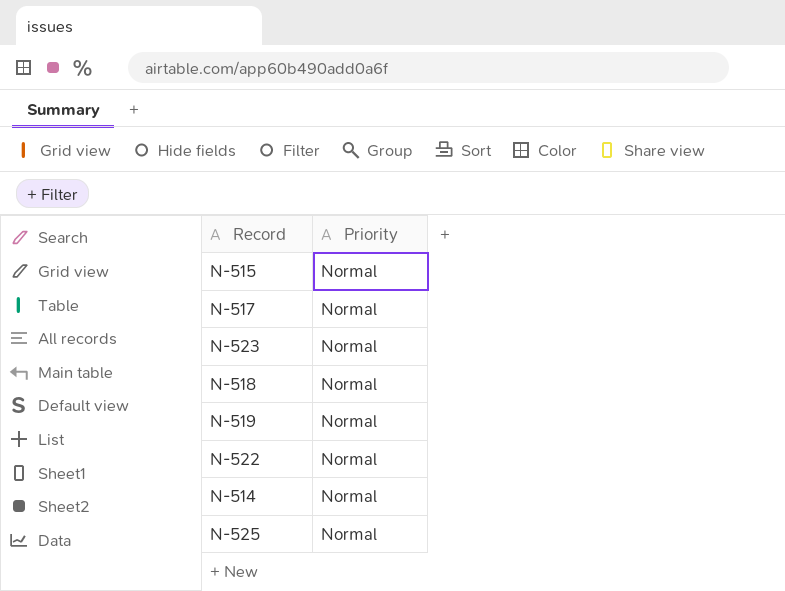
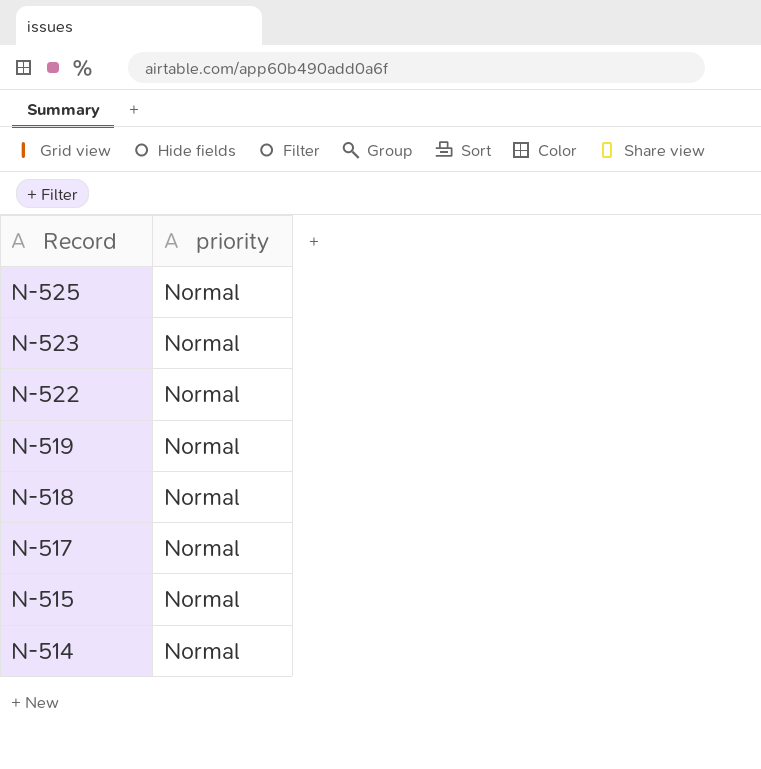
row order: none -> Record descending
column name: Priority -> priority

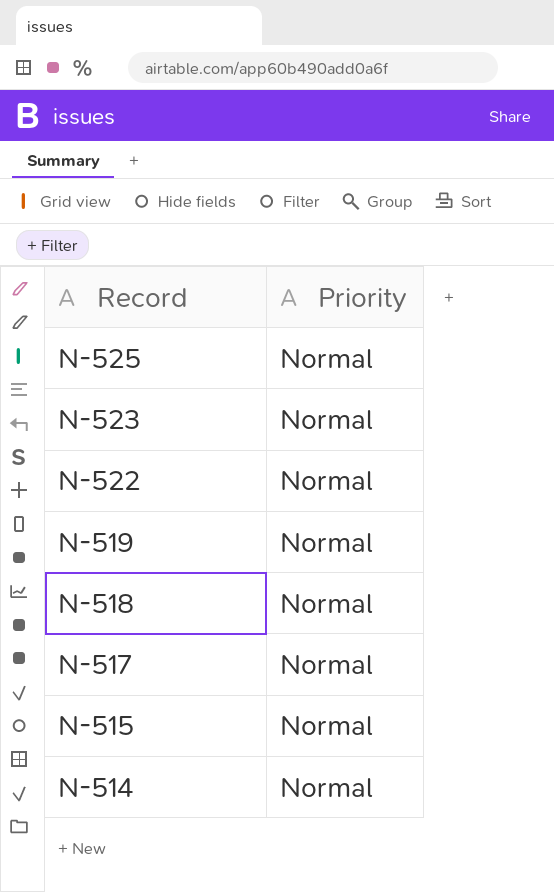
column name: priority -> Priority

